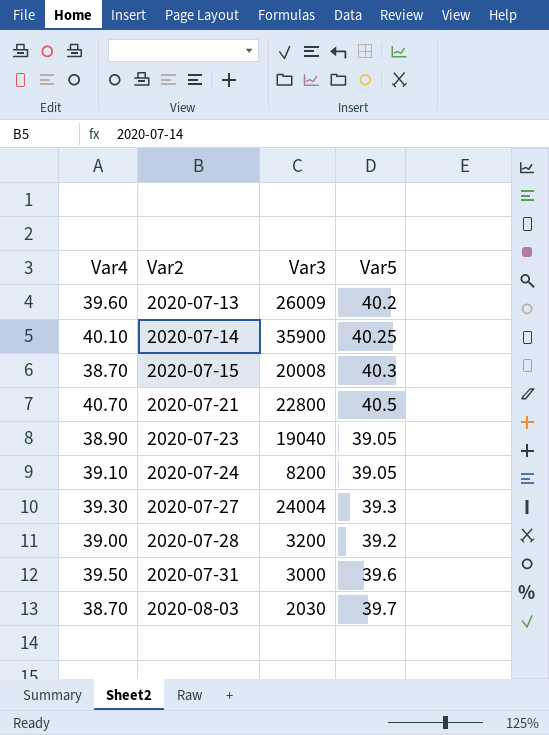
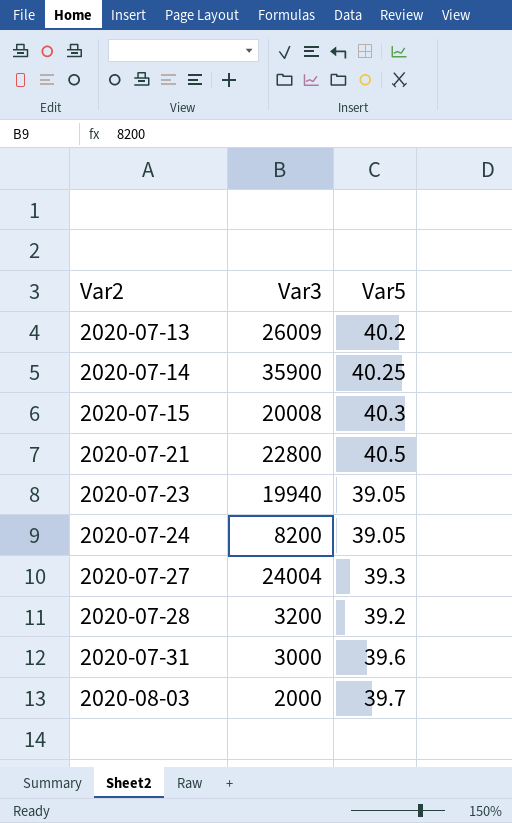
column Var4 | position: 1 -> none
2020-07-23 | Var3: 19040 -> 19940
2020-08-03 | Var3: 2030 -> 2000

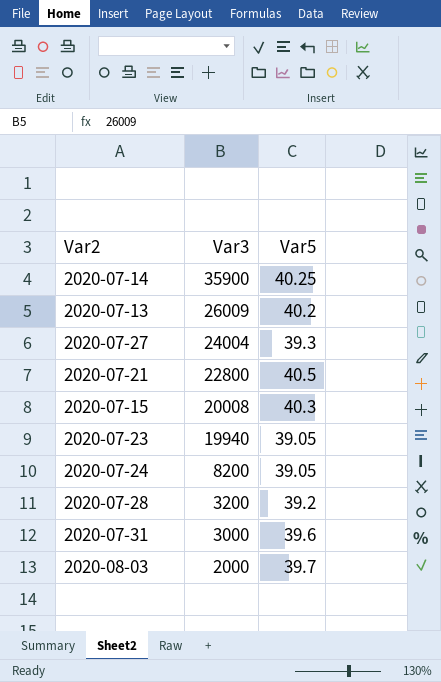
row order: Var2 ascending -> Var3 descending

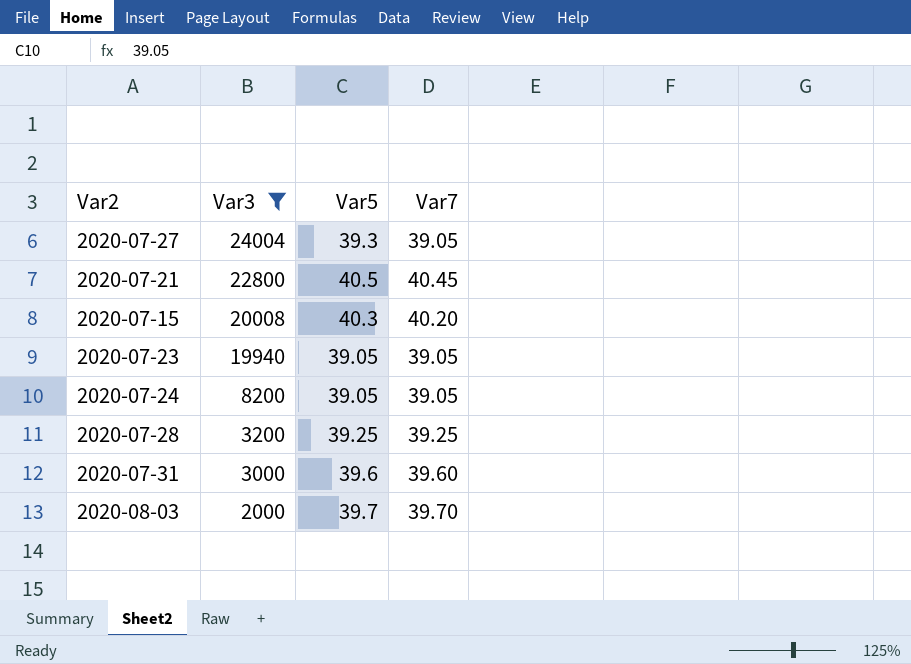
filter: none -> Var3 <= 24004
column Var7 | position: none -> 4
2020-07-28 | Var5: 39.2 -> 39.25

